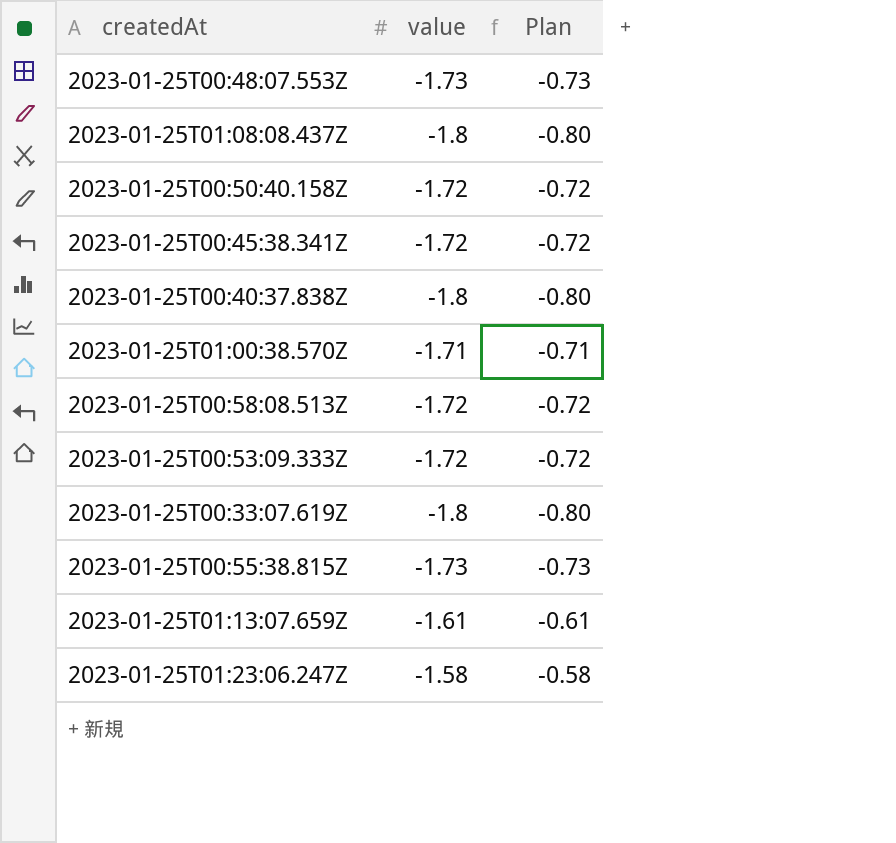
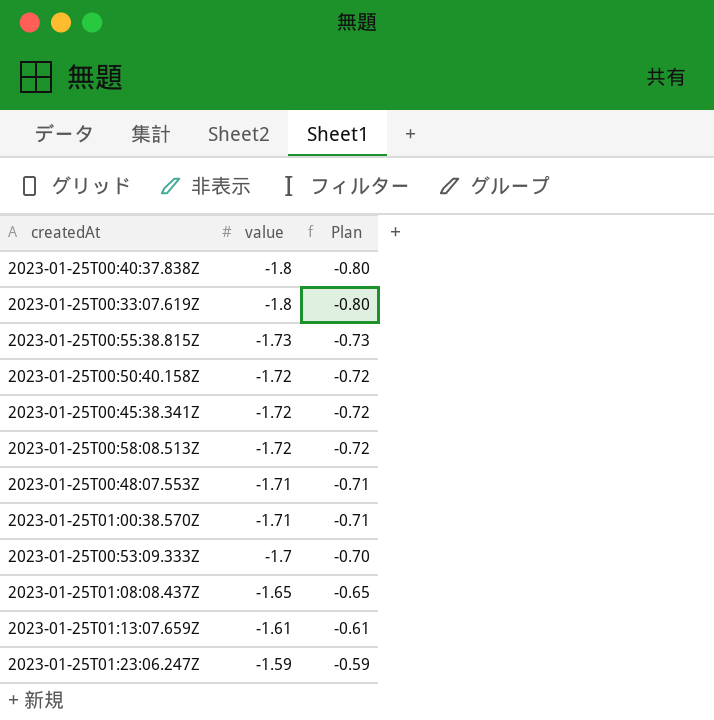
row order: none -> value ascending
2023-01-25T00:48:07.553Z | value: -1.73 -> -1.71
2023-01-25T00:48:07.553Z | Plan: -0.73 -> -0.71
2023-01-25T00:53:09.333Z | value: -1.72 -> -1.7
2023-01-25T00:53:09.333Z | Plan: -0.72 -> -0.70
2023-01-25T01:08:08.437Z | value: -1.8 -> -1.65
2023-01-25T01:08:08.437Z | Plan: -0.80 -> -0.65
2023-01-25T01:23:06.247Z | value: -1.58 -> -1.59
2023-01-25T01:23:06.247Z | Plan: -0.58 -> -0.59

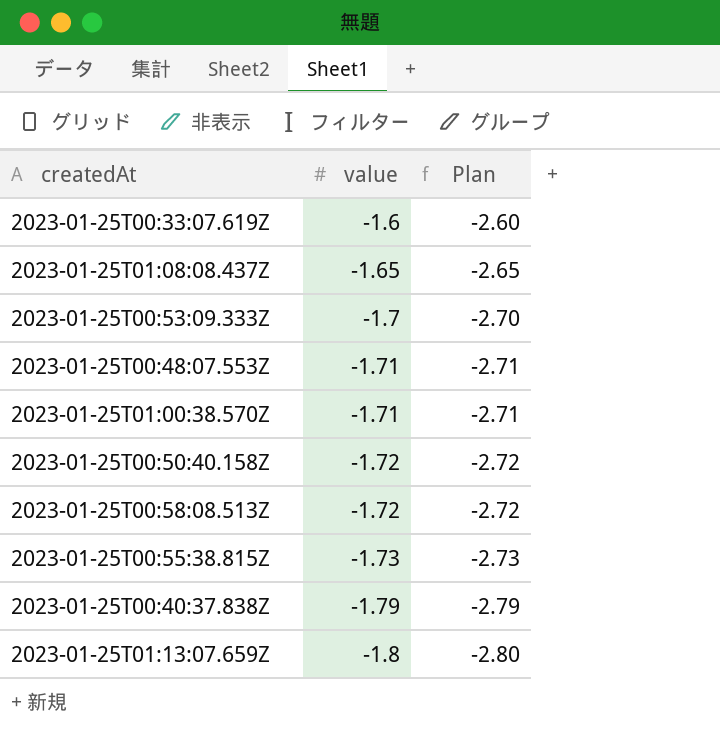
row order: value ascending -> value descending
column Plan | formula: [value] + 1 -> [value] - 1
row 2023-01-25T00:45:38.341Z: -1.72 | -0.72 -> none
row 2023-01-25T01:23:06.247Z: -1.59 | -0.59 -> none
2023-01-25T00:33:07.619Z | value: -1.8 -> -1.6
2023-01-25T00:40:37.838Z | value: -1.8 -> -1.79
2023-01-25T01:13:07.659Z | value: -1.61 -> -1.8

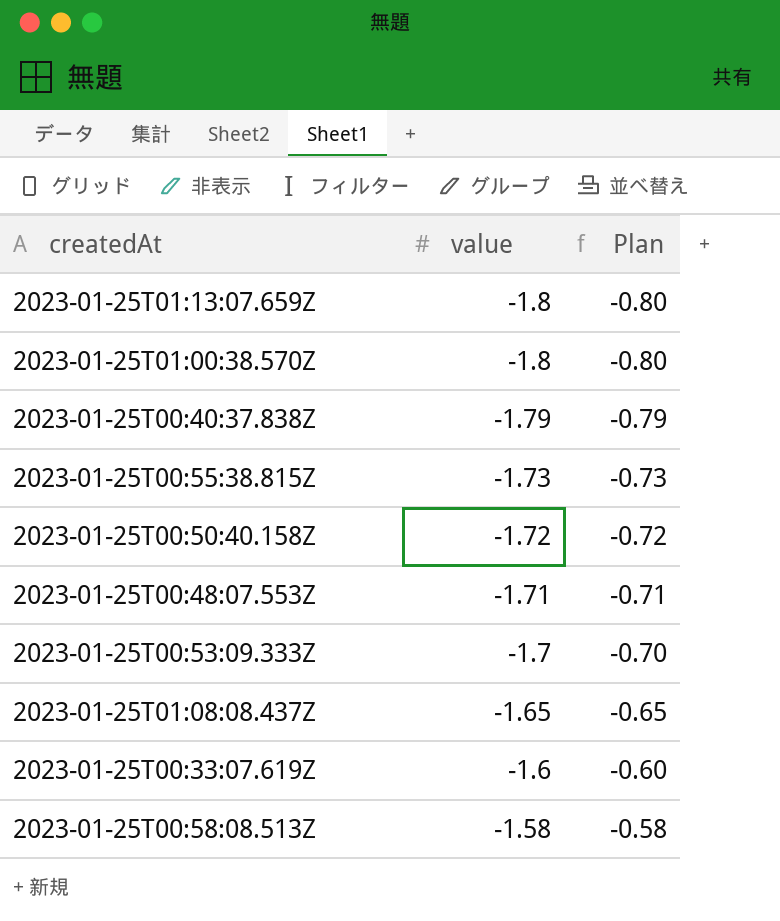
row order: value descending -> value ascending
column Plan | formula: [value] - 1 -> [value] + 1
2023-01-25T01:00:38.570Z | value: -1.71 -> -1.8
2023-01-25T00:58:08.513Z | value: -1.72 -> -1.58

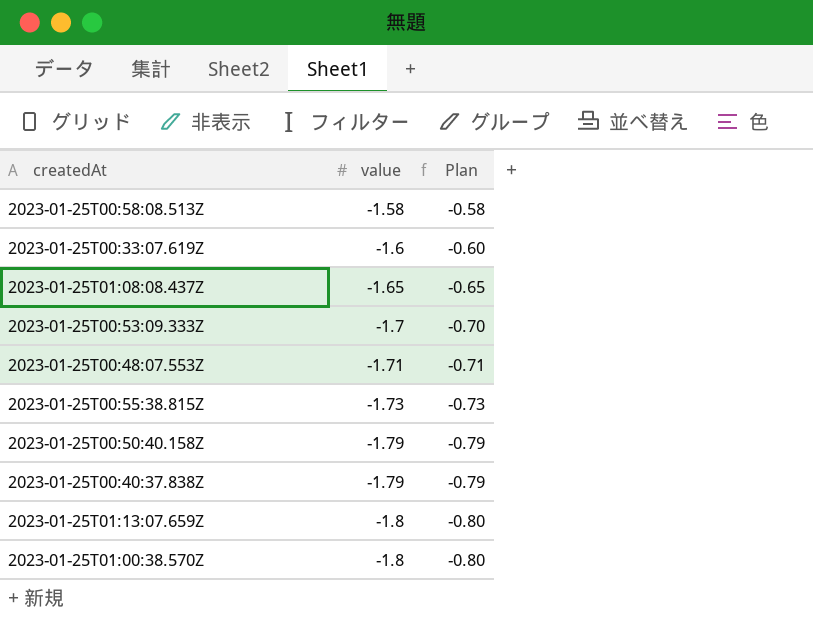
row order: value ascending -> value descending
2023-01-25T00:50:40.158Z | value: -1.72 -> -1.79
2023-01-25T00:50:40.158Z | Plan: -0.72 -> -0.79

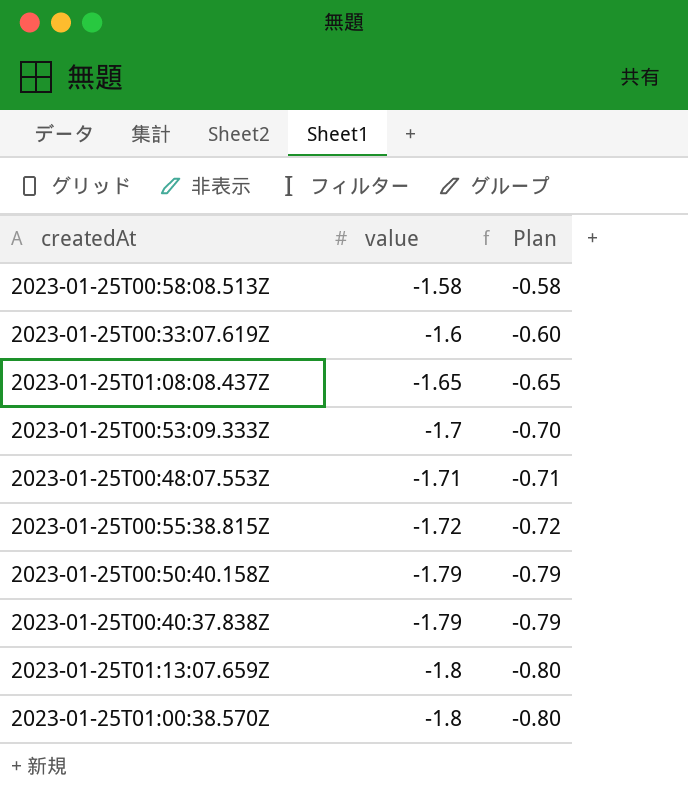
2023-01-25T00:55:38.815Z | value: -1.73 -> -1.72
2023-01-25T00:55:38.815Z | Plan: -0.73 -> -0.72

